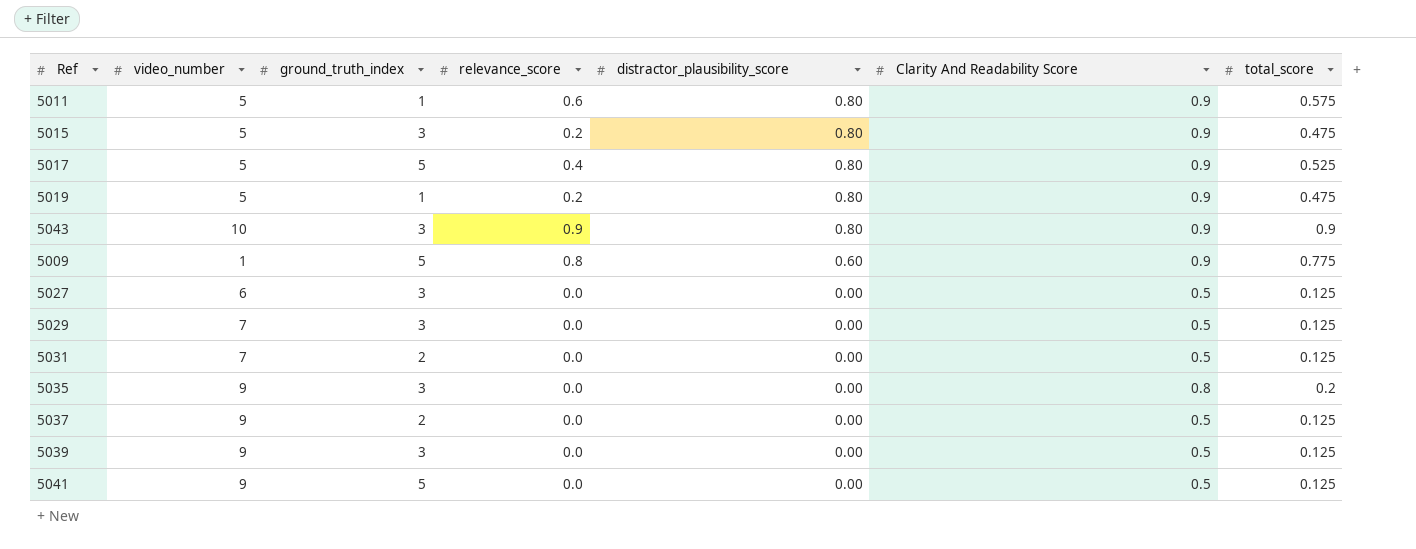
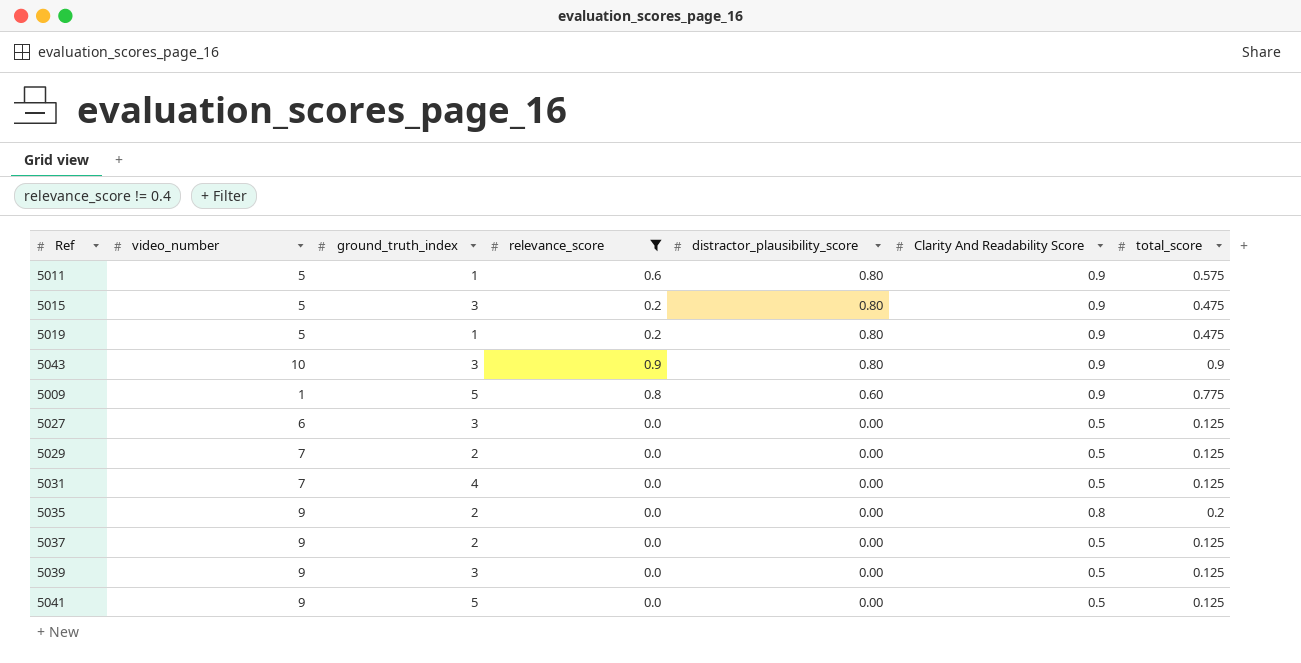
filter: none -> relevance_score != 0.4
5029 | ground_truth_index: 3 -> 2
5031 | ground_truth_index: 2 -> 4
5035 | ground_truth_index: 3 -> 2

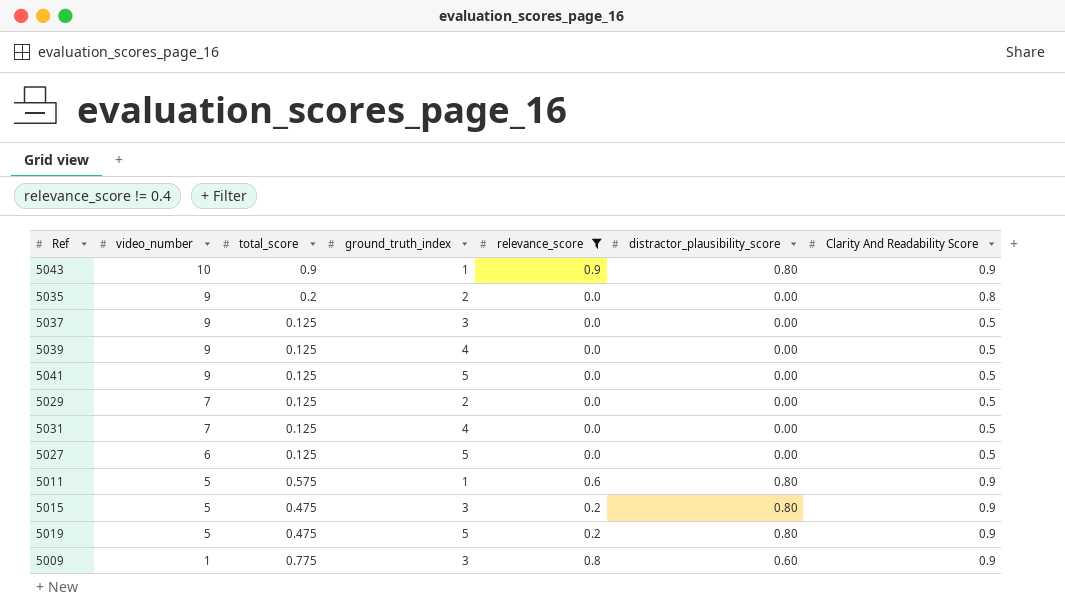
row order: distractor_plausibility_score descending -> video_number descending
column total_score | position: 7 -> 3
5043 | ground_truth_index: 3 -> 1
5037 | ground_truth_index: 2 -> 3
5039 | ground_truth_index: 3 -> 4
5027 | ground_truth_index: 3 -> 5
5019 | ground_truth_index: 1 -> 5
5009 | ground_truth_index: 5 -> 3

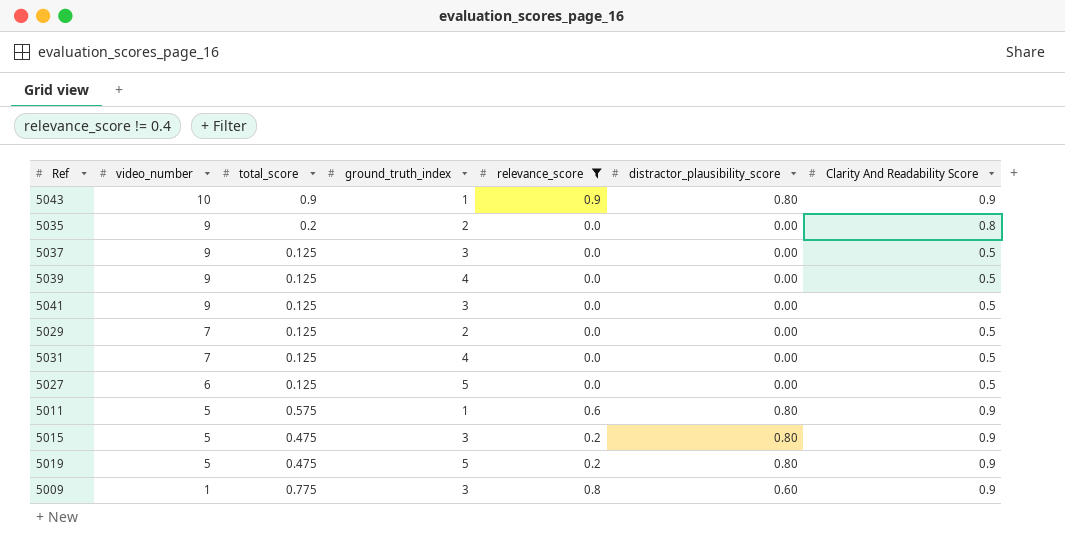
5041 | ground_truth_index: 5 -> 3

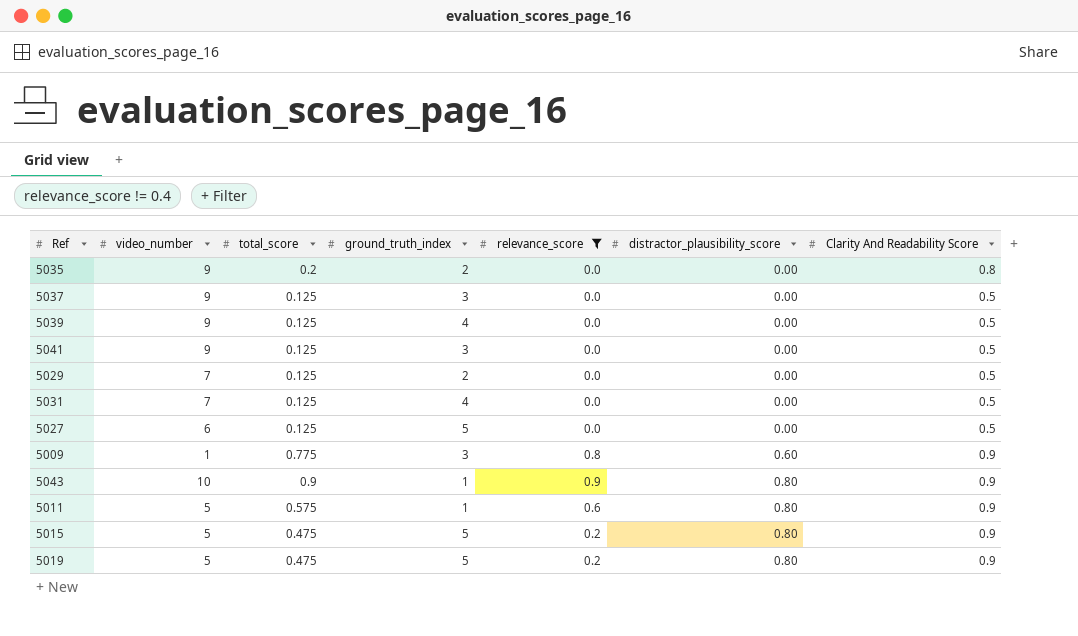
row order: video_number descending -> distractor_plausibility_score ascending
5015 | ground_truth_index: 3 -> 5

